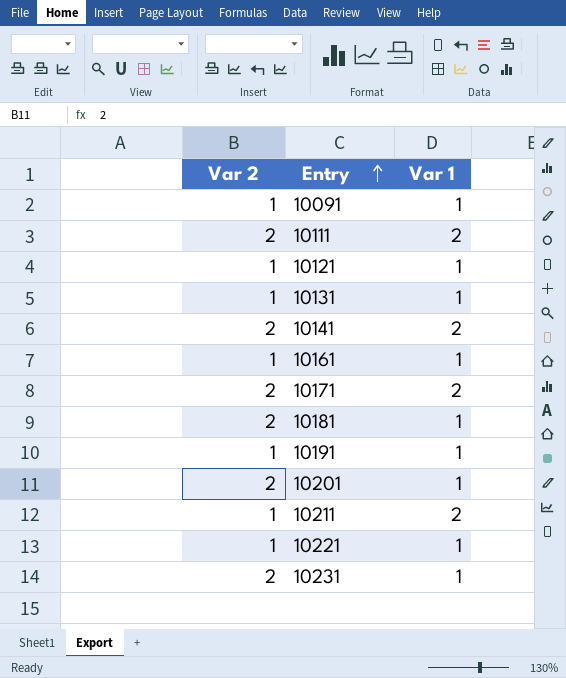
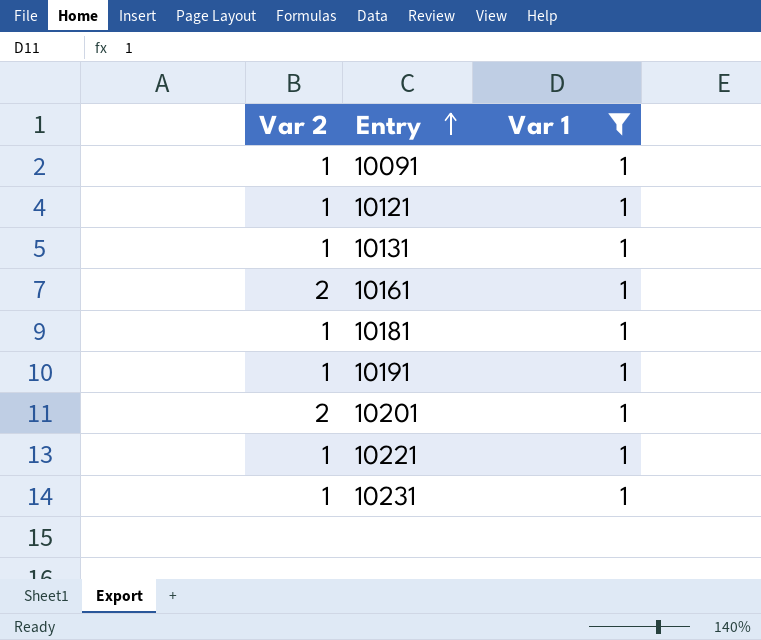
filter: none -> Var 1 = 1
10161 | Var 2: 1 -> 2
10181 | Var 2: 2 -> 1
10231 | Var 2: 2 -> 1

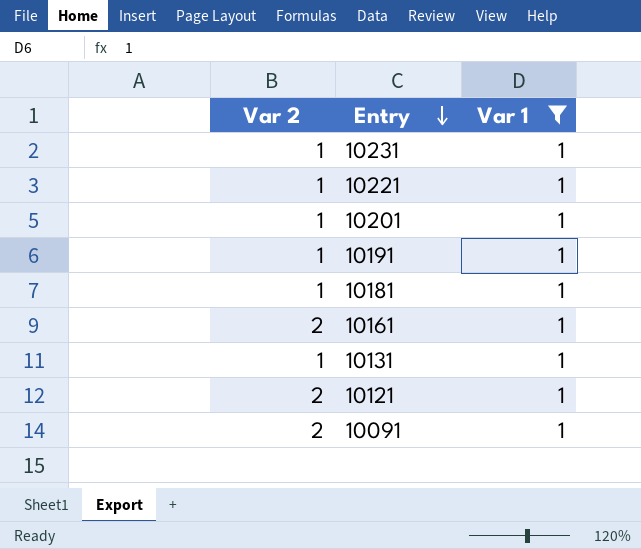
row order: Entry ascending -> Entry descending
10201 | Var 2: 2 -> 1
10121 | Var 2: 1 -> 2
10091 | Var 2: 1 -> 2

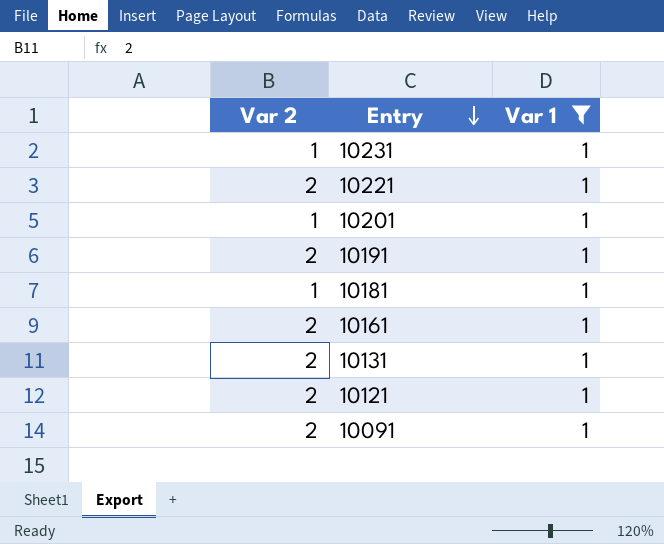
10221 | Var 2: 1 -> 2
10191 | Var 2: 1 -> 2
10131 | Var 2: 1 -> 2

